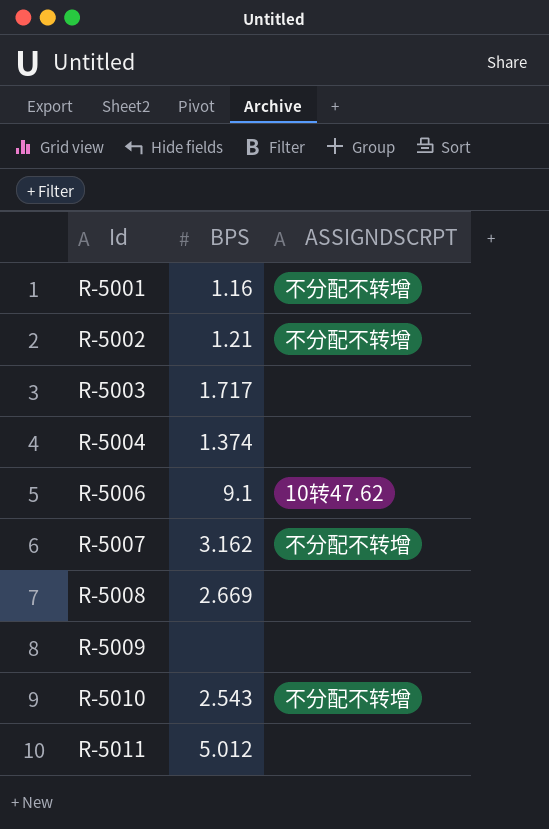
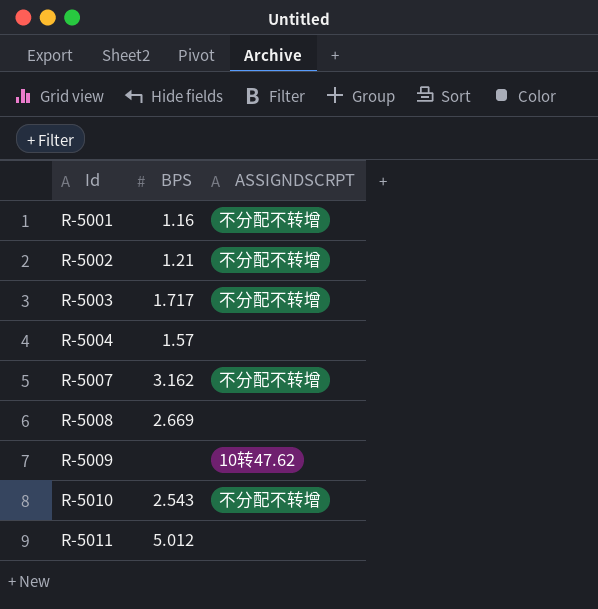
row R-5006: 9.1 | 10转47.62 -> none
R-5003 | ASSIGNDSCRPT: none -> 不分配不转增
R-5004 | BPS: 1.374 -> 1.57
R-5009 | ASSIGNDSCRPT: none -> 10转47.62

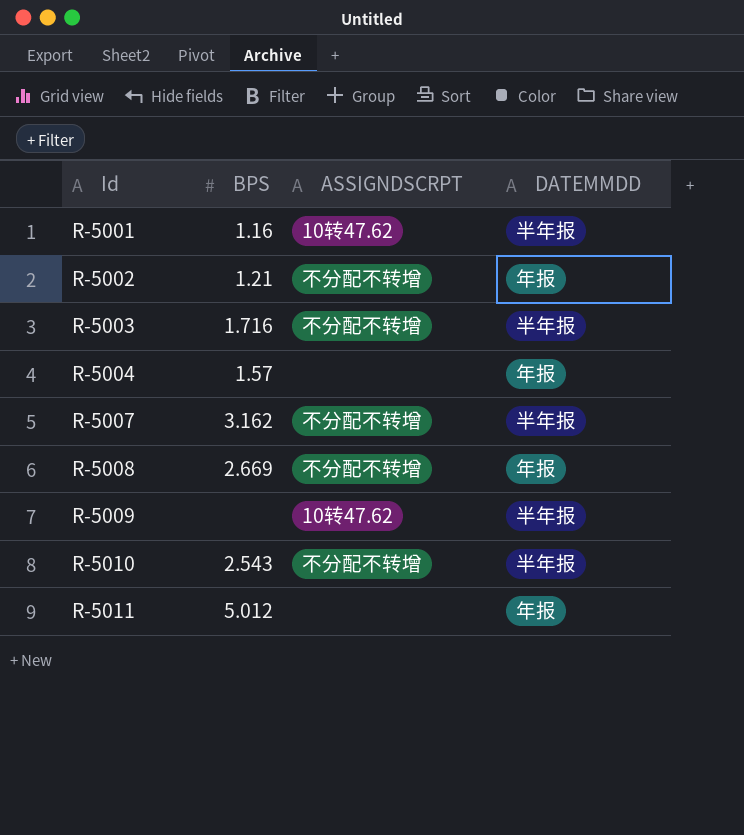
column DATEMMDD | position: none -> 4
R-5001 | ASSIGNDSCRPT: 不分配不转增 -> 10转47.62
R-5003 | BPS: 1.717 -> 1.716
R-5008 | ASSIGNDSCRPT: none -> 不分配不转增

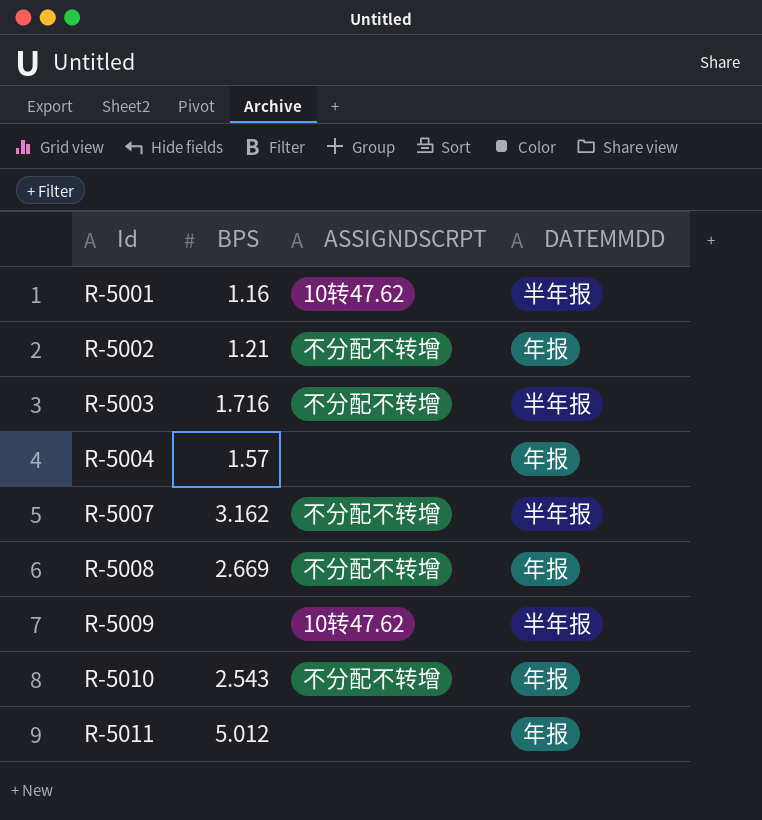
R-5010 | DATEMMDD: 半年报 -> 年报

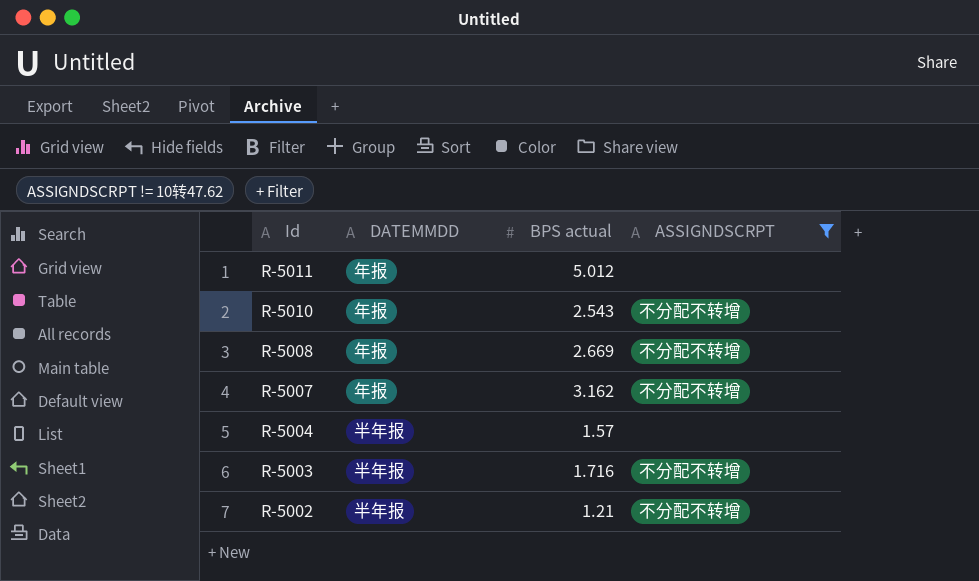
filter: none -> ASSIGNDSCRPT != 10转47.62
row order: Id ascending -> Id descending
column DATEMMDD | position: 4 -> 2
column name: BPS -> BPS actual
R-5007 | DATEMMDD: 半年报 -> 年报
R-5004 | DATEMMDD: 年报 -> 半年报
R-5002 | DATEMMDD: 年报 -> 半年报

